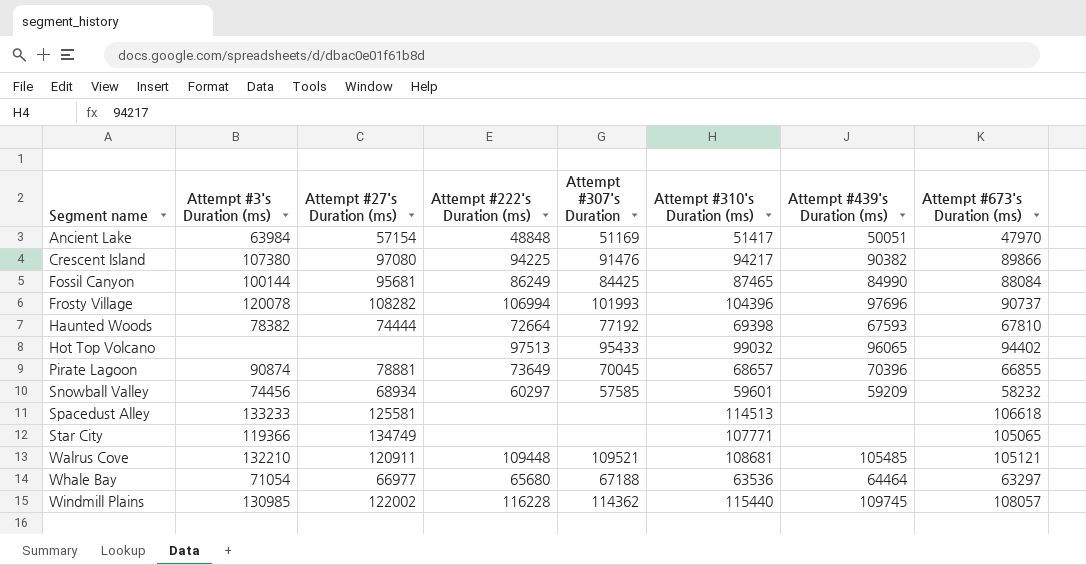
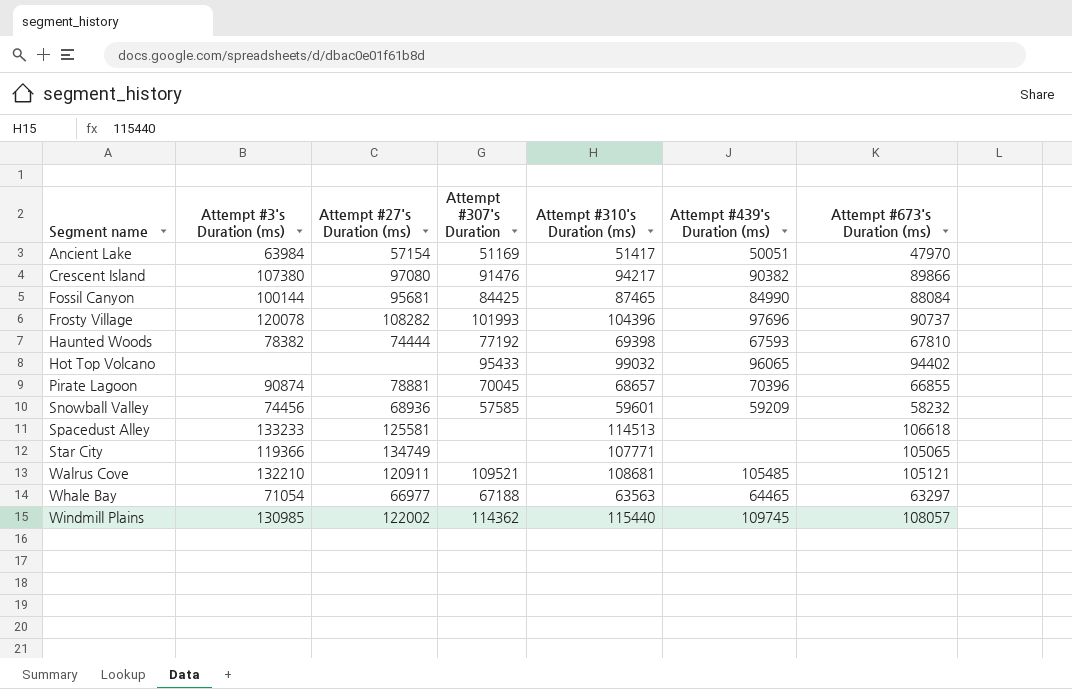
column Attempt #222's Duration (ms) | position: 4 -> none
Snowball Valley | Attempt #27's Duration (ms): 68934 -> 68936
Whale Bay | Attempt #310's Duration (ms): 63536 -> 63563
Whale Bay | Attempt #439's Duration (ms): 64464 -> 64465

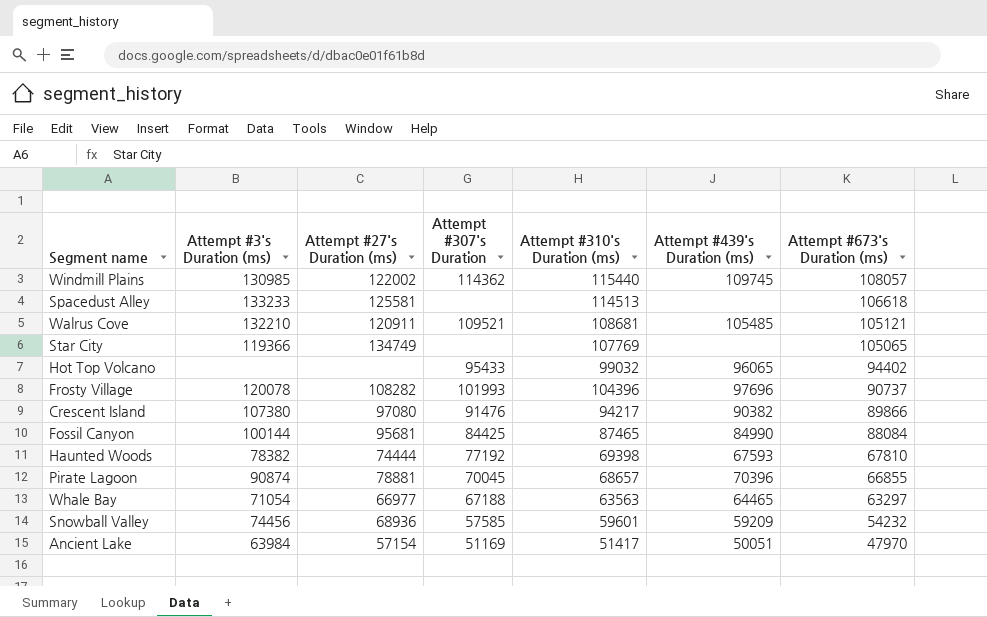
row order: Segment name ascending -> Attempt #673's Duration (ms) descending
Star City | Attempt #310's Duration (ms): 107771 -> 107769
Snowball Valley | Attempt #673's Duration (ms): 58232 -> 54232

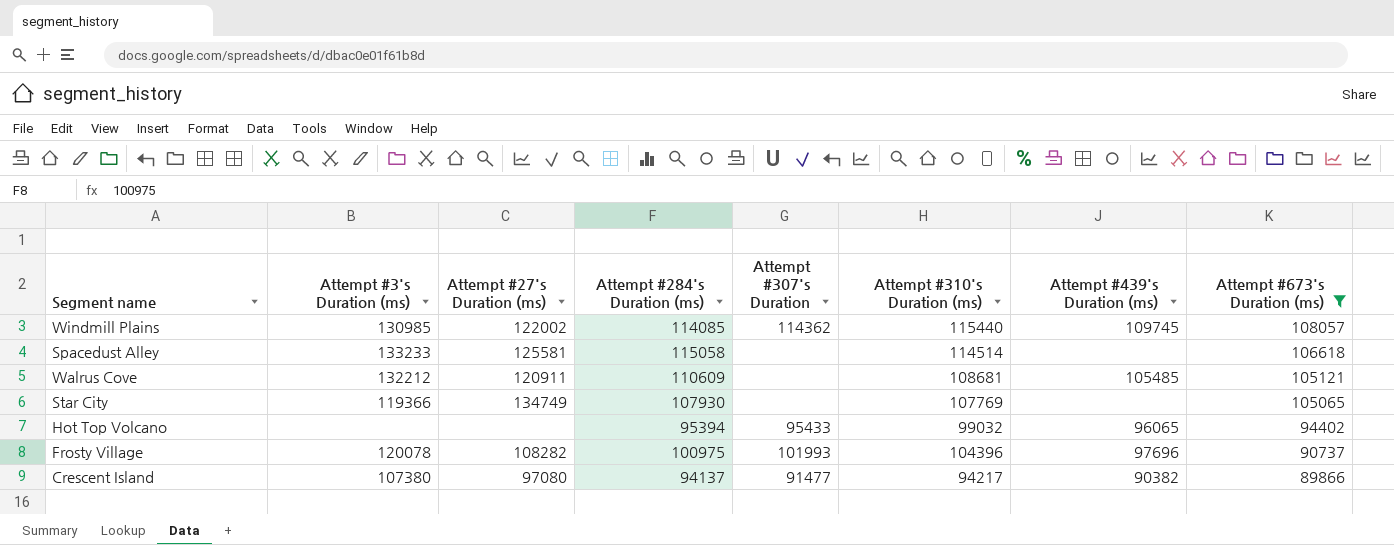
filter: none -> Attempt #673's Duration (ms) >= 89866
column Attempt #284's Duration (ms) | position: none -> 4
Spacedust Alley | Attempt #310's Duration (ms): 114513 -> 114514
Walrus Cove | Attempt #3's Duration (ms): 132210 -> 132212
Walrus Cove | Attempt #307's Duration: 109521 -> none
Crescent Island | Attempt #307's Duration: 91476 -> 91477

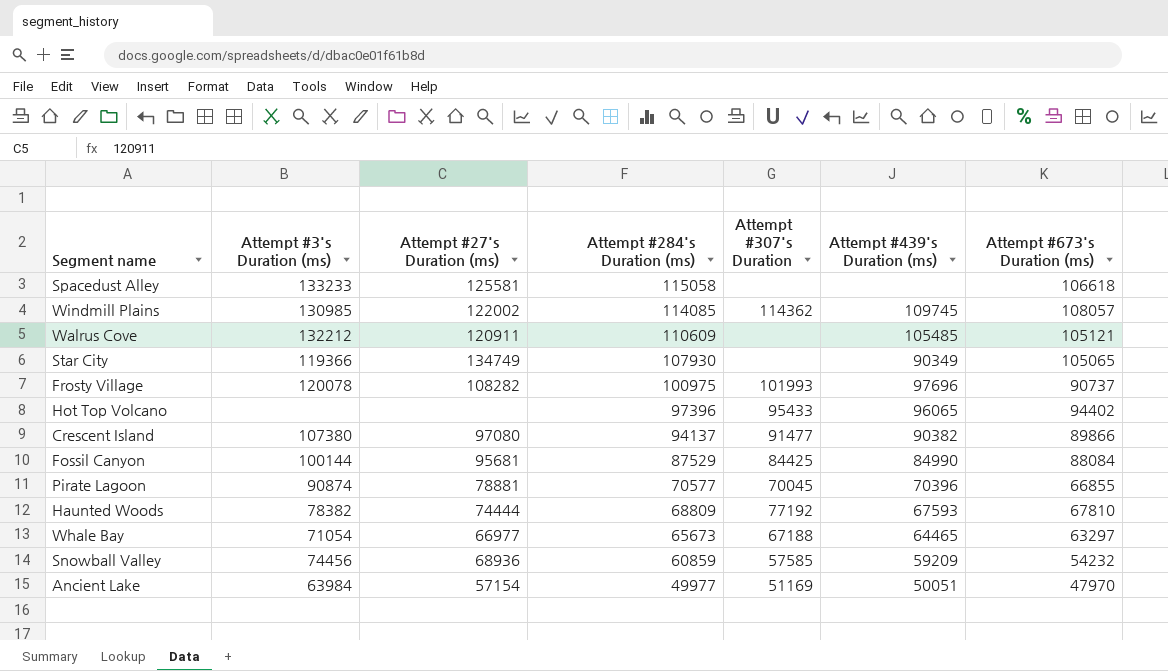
filter: Attempt #673's Duration (ms) >= 89866 -> none
row order: Attempt #673's Duration (ms) descending -> Attempt #284's Duration (ms) descending
column Attempt #310's Duration (ms) | position: 6 -> none
Star City | Attempt #439's Duration (ms): none -> 90349
Hot Top Volcano | Attempt #284's Duration (ms): 95394 -> 97396

